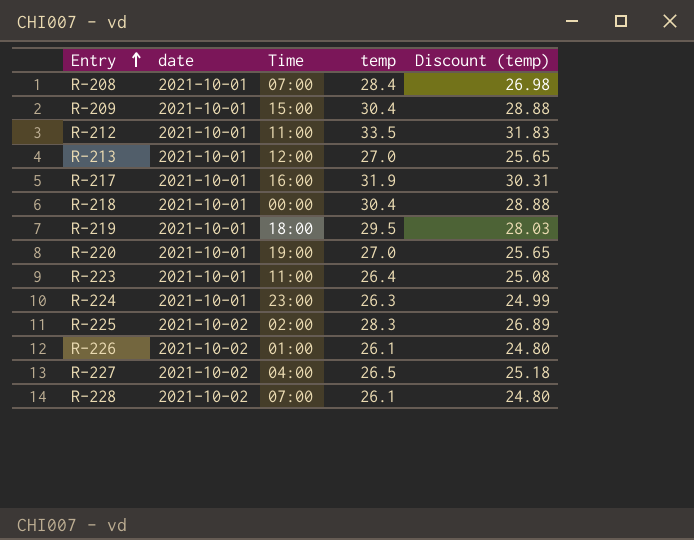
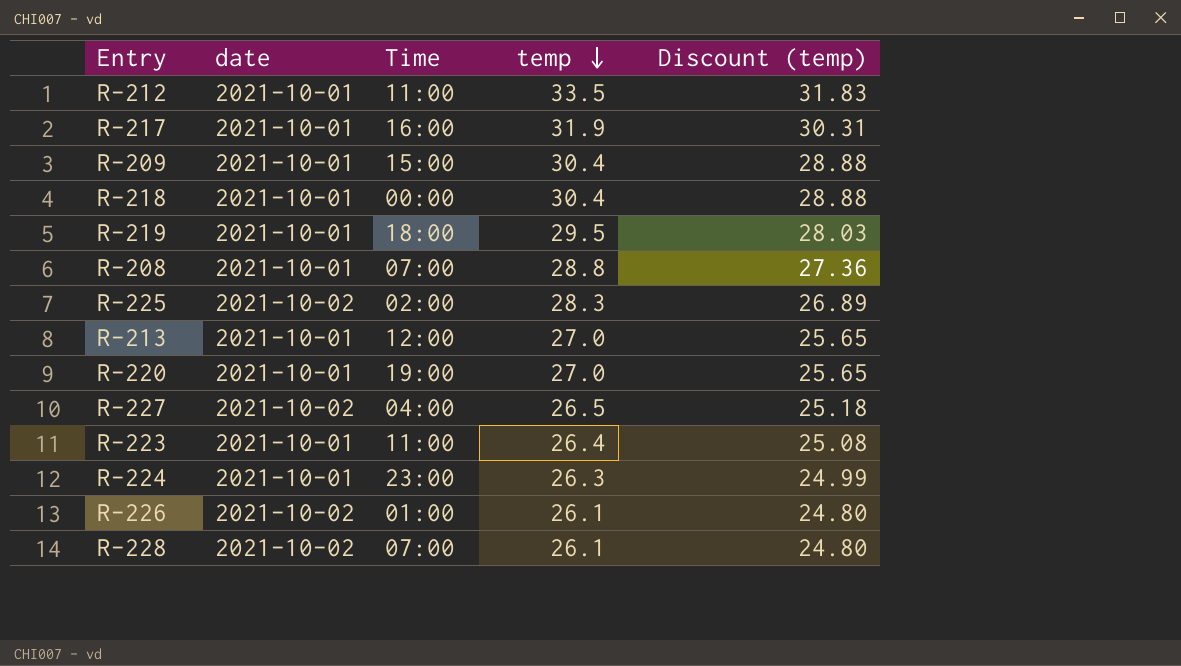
row order: Entry ascending -> temp descending
R-208 | temp: 28.4 -> 28.8
R-208 | Discount (temp): 26.98 -> 27.36

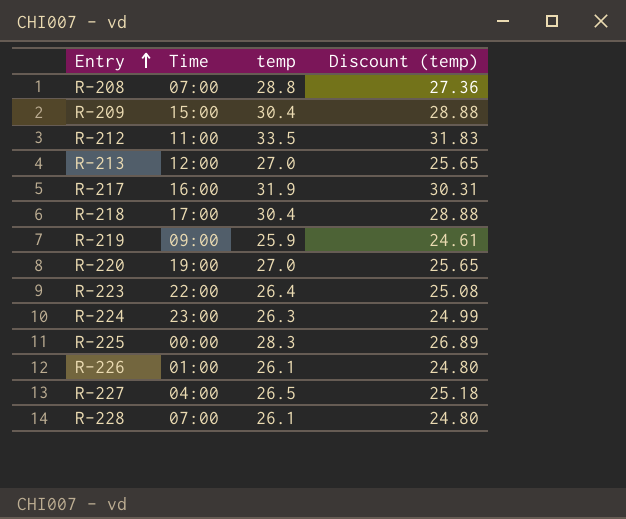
row order: temp descending -> Entry ascending
column date | position: 2 -> none
R-218 | Time: 00:00 -> 17:00
R-219 | Time: 18:00 -> 09:00
R-219 | temp: 29.5 -> 25.9
R-219 | Discount (temp): 28.03 -> 24.61
R-223 | Time: 11:00 -> 22:00
R-225 | Time: 02:00 -> 00:00

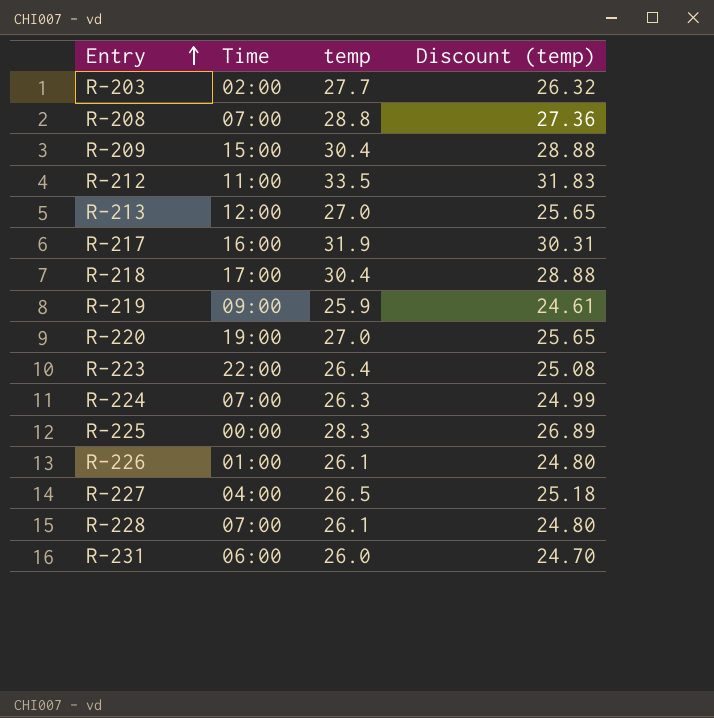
row R-203: none -> 02:00 | 27.7 | 26.32
R-224 | Time: 23:00 -> 07:00
row R-231: none -> 06:00 | 26.0 | 24.70

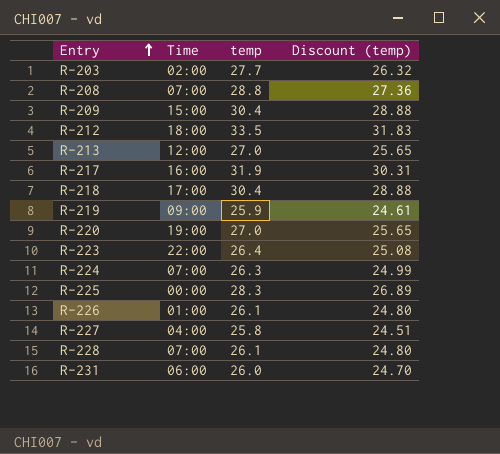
R-212 | Time: 11:00 -> 18:00
R-227 | temp: 26.5 -> 25.8
R-227 | Discount (temp): 25.18 -> 24.51

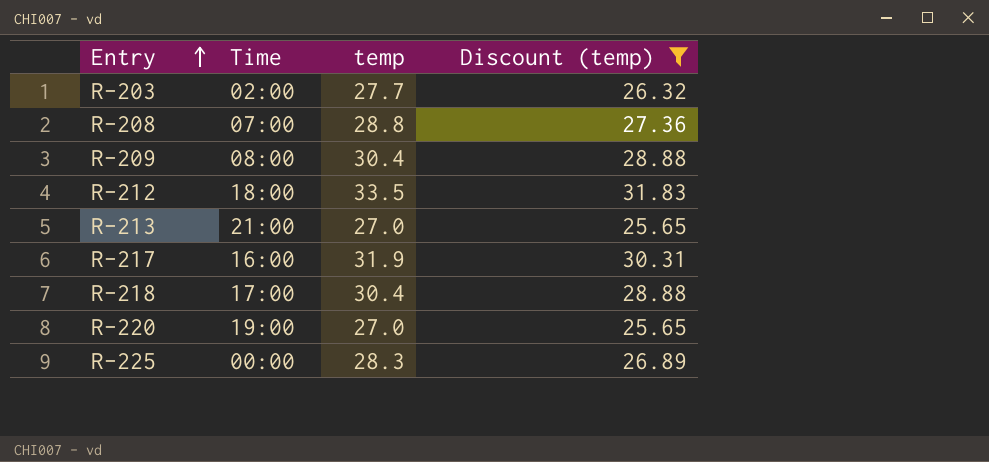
filter: none -> Discount (temp) >= 25.65
R-209 | Time: 15:00 -> 08:00
R-213 | Time: 12:00 -> 21:00

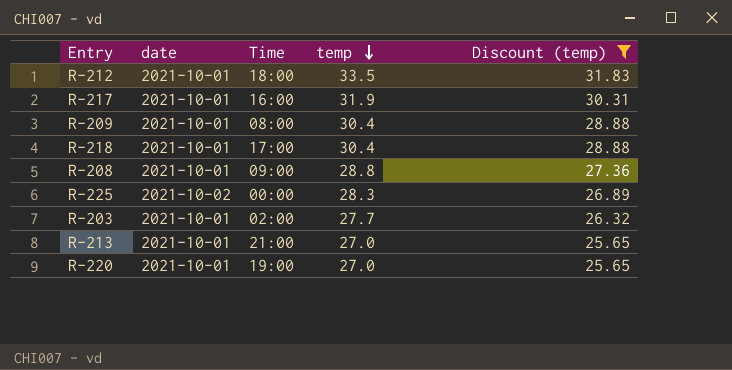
row order: Entry ascending -> temp descending
column date | position: none -> 2
R-208 | Time: 07:00 -> 09:00

